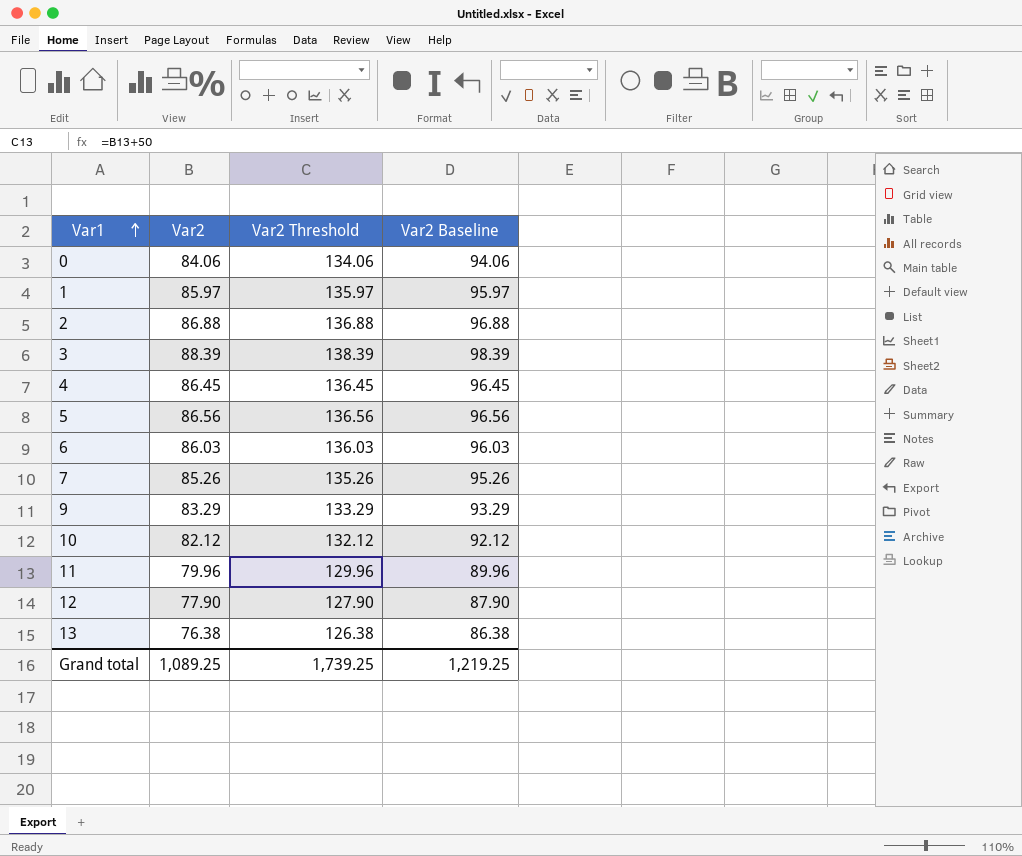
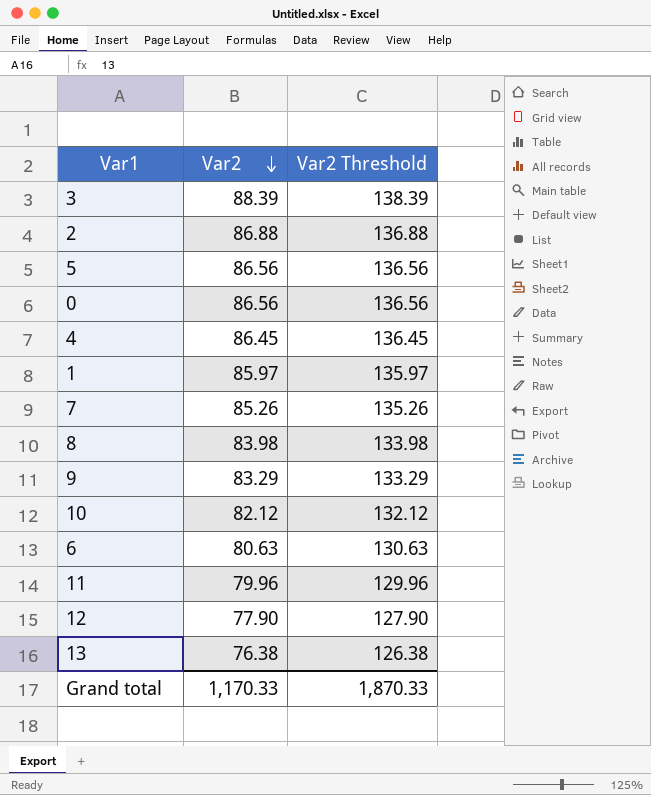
row order: Var1 ascending -> Var2 descending
column Var2 Baseline | formula: [Var2] + 10 -> none
0 | Var2: 84.06 -> 86.56
0 | Var2 Threshold: 134.06 -> 136.56
row 8: none -> 83.98 | 133.98
6 | Var2: 86.03 -> 80.63
6 | Var2 Threshold: 136.03 -> 130.63
Grand total | Var2: 1,089.25 -> 1,170.33
Grand total | Var2 Threshold: 1,739.25 -> 1,870.33

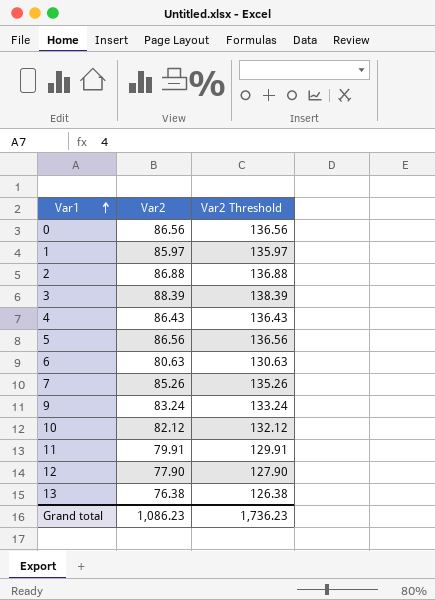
row order: Var2 descending -> Var1 ascending
row 8: 83.98 | 133.98 -> none
4 | Var2: 86.45 -> 86.43
4 | Var2 Threshold: 136.45 -> 136.43
9 | Var2: 83.29 -> 83.24
9 | Var2 Threshold: 133.29 -> 133.24
11 | Var2: 79.96 -> 79.91
11 | Var2 Threshold: 129.96 -> 129.91
Grand total | Var2: 1,170.33 -> 1,086.23
Grand total | Var2 Threshold: 1,870.33 -> 1,736.23

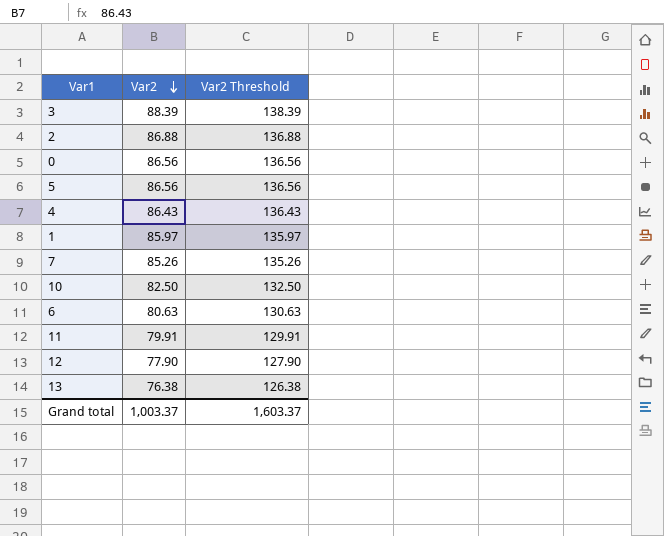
row order: Var1 ascending -> Var2 descending
row 9: 83.24 | 133.24 -> none
10 | Var2: 82.12 -> 82.50
10 | Var2 Threshold: 132.12 -> 132.50
Grand total | Var2: 1,086.23 -> 1,003.37
Grand total | Var2 Threshold: 1,736.23 -> 1,603.37

